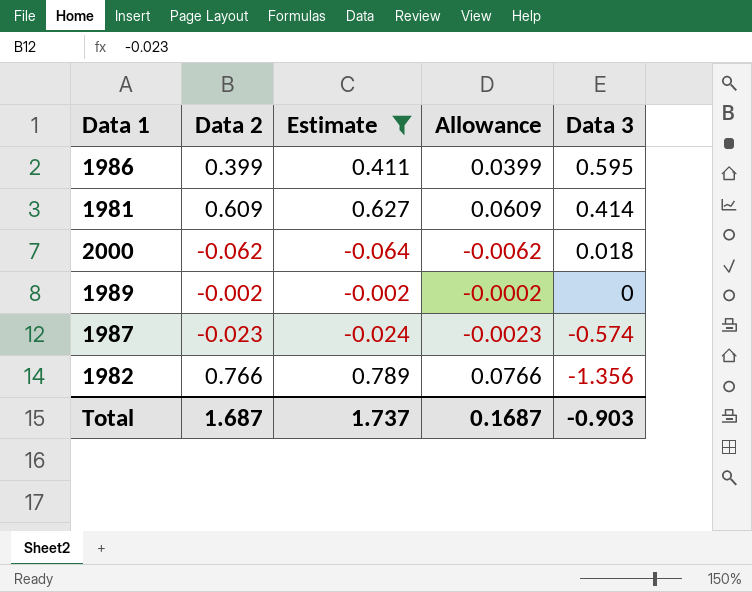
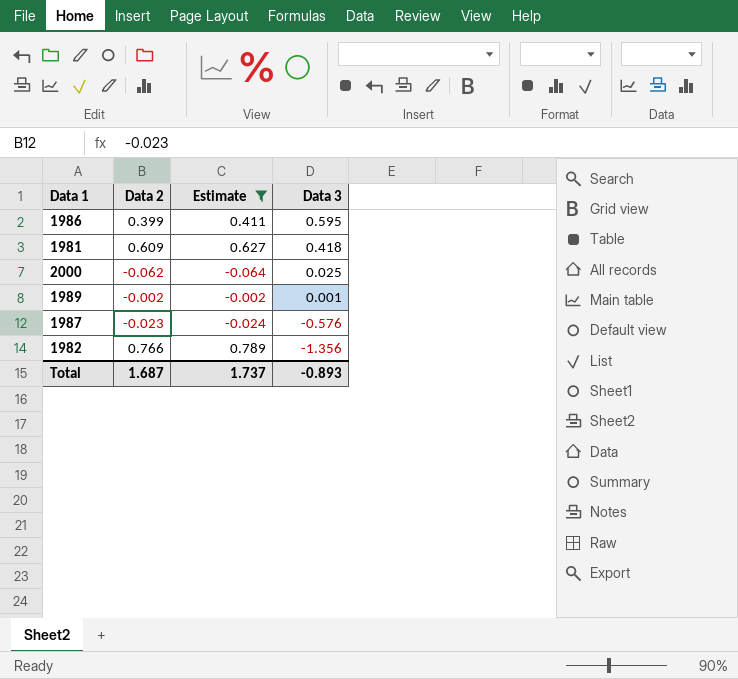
column Allowance | formula: [Data 2] * 0.1 -> none
1981 | Data 3: 0.414 -> 0.418
2000 | Data 3: 0.018 -> 0.025
1989 | Data 3: 0 -> 0.001
1987 | Data 3: -0.574 -> -0.576
Total | Data 3: -0.903 -> -0.893

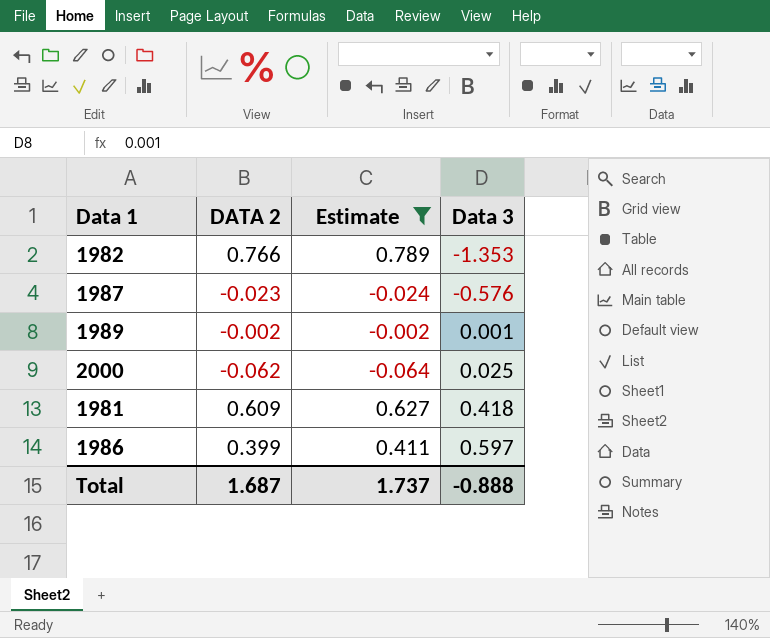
row order: Data 3 descending -> Data 3 ascending
column name: Data 2 -> DATA 2
1982 | Data 3: -1.356 -> -1.353
1986 | Data 3: 0.595 -> 0.597
Total | Data 3: -0.893 -> -0.888

